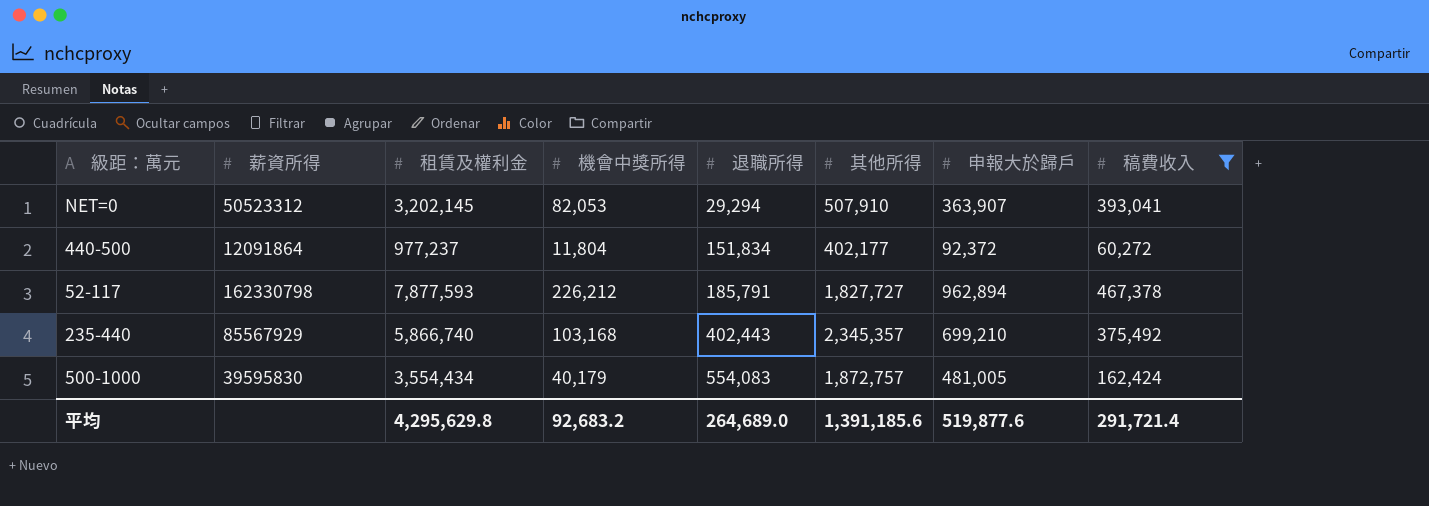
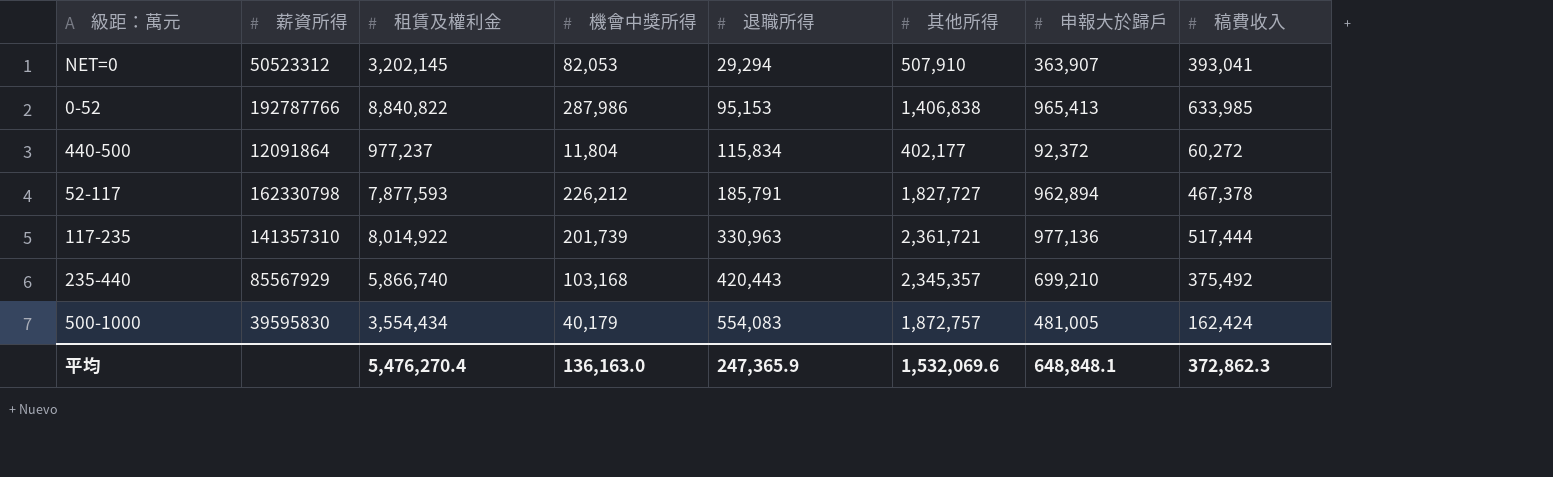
filter: 稿費收入 <= 467,378 -> none
440-500 | 退職所得: 151,834 -> 115,834
235-440 | 退職所得: 402,443 -> 420,443
平均 | 租賃及權利金: 4,295,629.8 -> 5,476,270.4
平均 | 機會中獎所得: 92,683.2 -> 136,163.0
平均 | 退職所得: 264,689.0 -> 247,365.9
平均 | 其他所得: 1,391,185.6 -> 1,532,069.6
平均 | 申報大於歸戶: 519,877.6 -> 648,848.1
平均 | 稿費收入: 291,721.4 -> 372,862.3

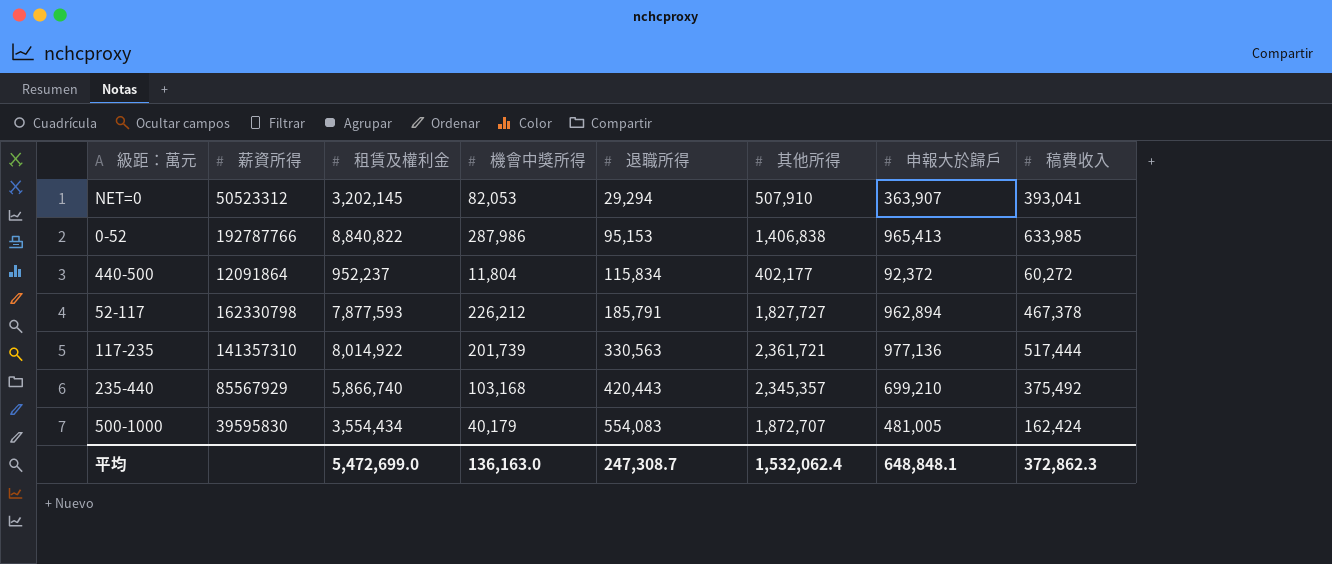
440-500 | 租賃及權利金: 977,237 -> 952,237
117-235 | 退職所得: 330,963 -> 330,563
500-1000 | 其他所得: 1,872,757 -> 1,872,707
平均 | 租賃及權利金: 5,476,270.4 -> 5,472,699.0
平均 | 退職所得: 247,365.9 -> 247,308.7
平均 | 其他所得: 1,532,069.6 -> 1,532,062.4

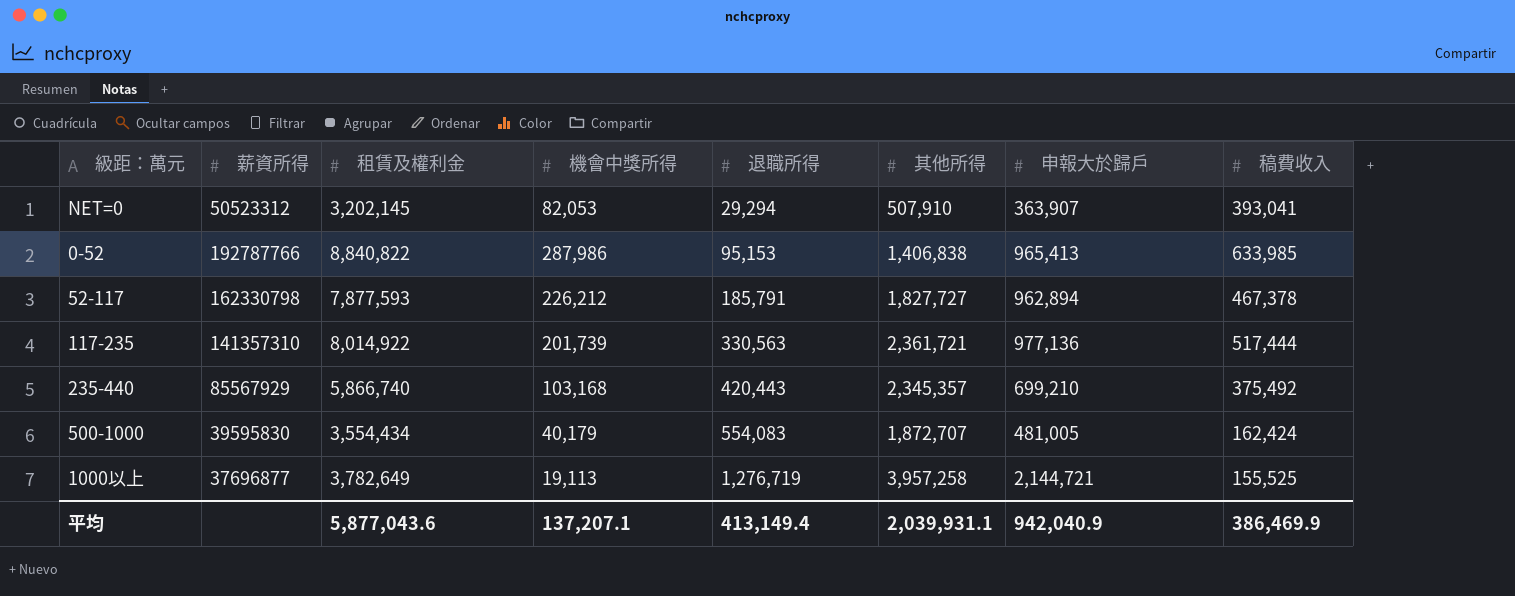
row 440-500: 12091864 | 952,237 | 11,804 | 115,834 | 402,177 | 92,372 | 60,272 -> none
row 1000以上: none -> 37696877 | 3,782,649 | 19,113 | 1,276,719 | 3,957,258 | 2,144,721 | 155,525
平均 | 租賃及權利金: 5,472,699.0 -> 5,877,043.6
平均 | 機會中獎所得: 136,163.0 -> 137,207.1
平均 | 退職所得: 247,308.7 -> 413,149.4
平均 | 其他所得: 1,532,062.4 -> 2,039,931.1
平均 | 申報大於歸戶: 648,848.1 -> 942,040.9
平均 | 稿費收入: 372,862.3 -> 386,469.9

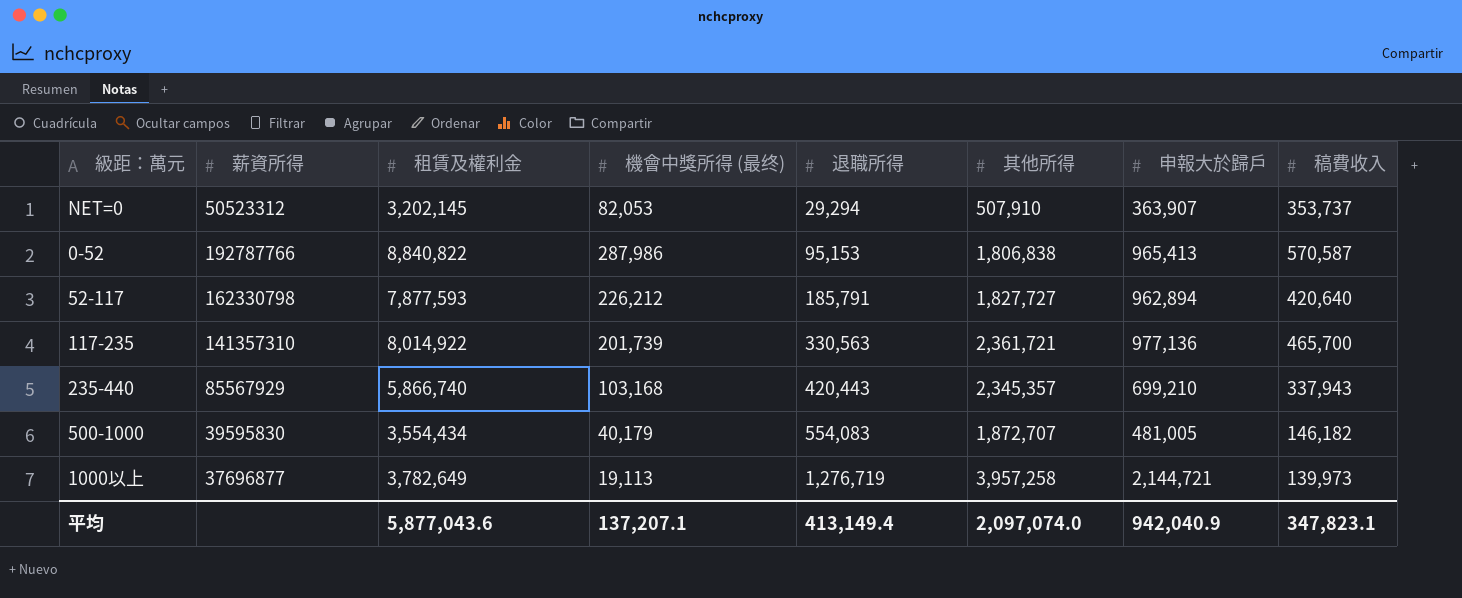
column name: 機會中獎所得 -> 機會中獎所得 (最终)
NET=0 | 稿費收入: 393,041 -> 353,737
0-52 | 其他所得: 1,406,838 -> 1,806,838
0-52 | 稿費收入: 633,985 -> 570,587
52-117 | 稿費收入: 467,378 -> 420,640
117-235 | 稿費收入: 517,444 -> 465,700
235-440 | 稿費收入: 375,492 -> 337,943
500-1000 | 稿費收入: 162,424 -> 146,182
1000以上 | 稿費收入: 155,525 -> 139,973
平均 | 其他所得: 2,039,931.1 -> 2,097,074.0
平均 | 稿費收入: 386,469.9 -> 347,823.1

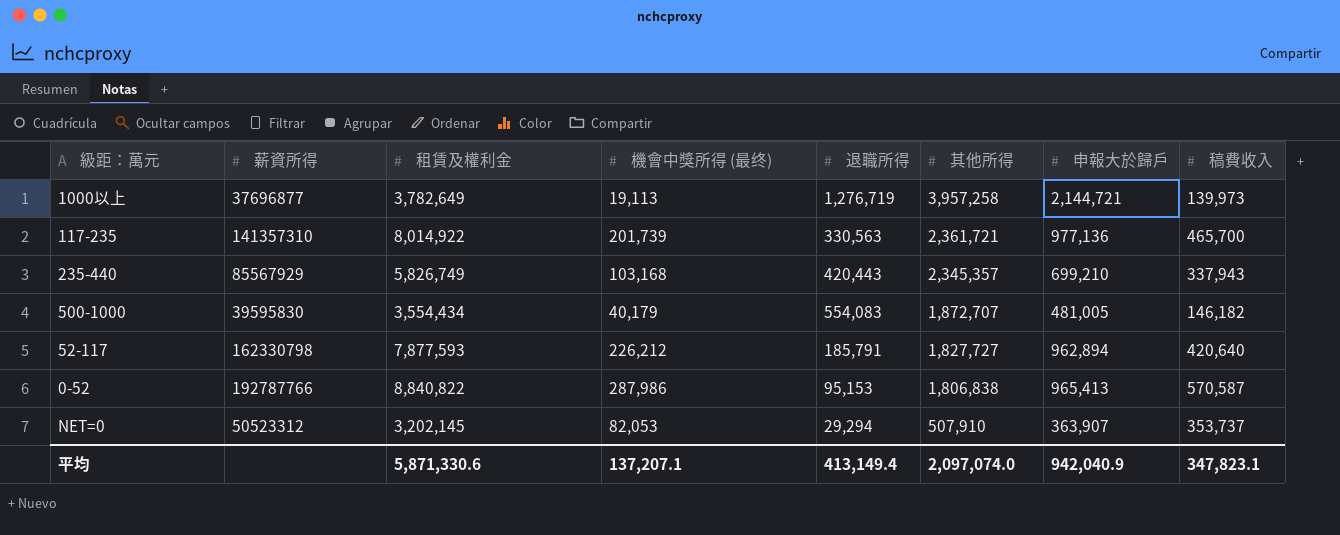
row order: 退職所得 ascending -> 其他所得 descending
235-440 | 租賃及權利金: 5,866,740 -> 5,826,749
平均 | 租賃及權利金: 5,877,043.6 -> 5,871,330.6

